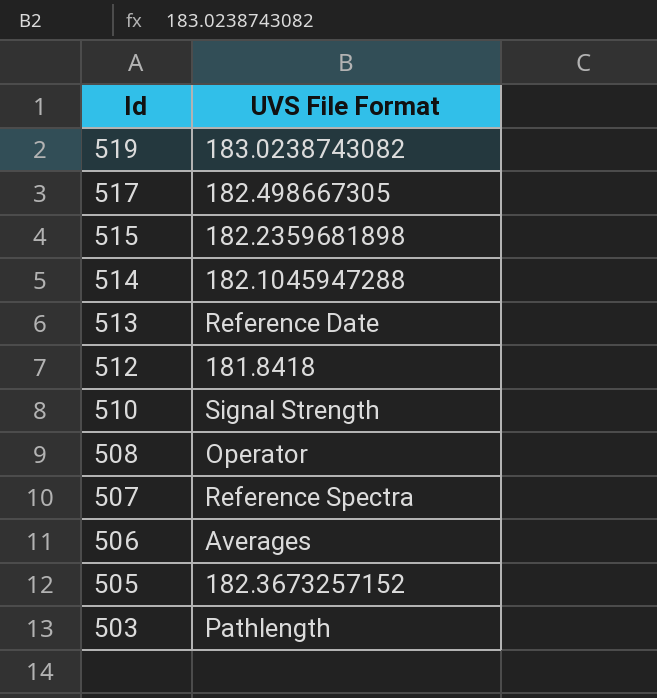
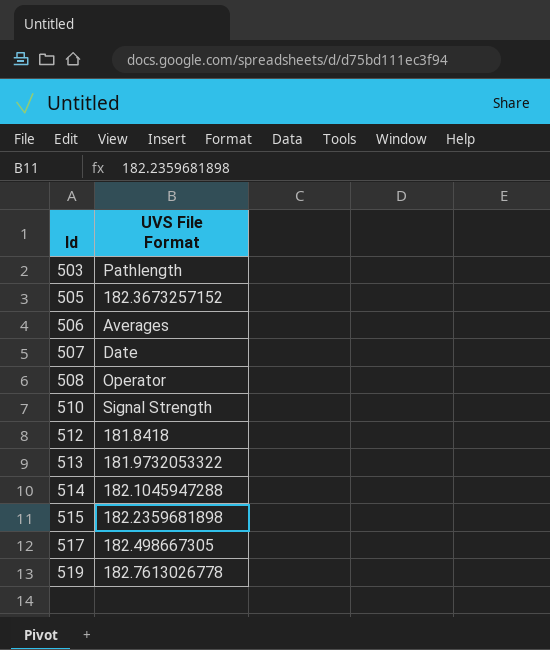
row order: Id descending -> Id ascending
507 | UVS File Format: Reference Spectra -> Date
513 | UVS File Format: Reference Date -> 181.9732053322
519 | UVS File Format: 183.0238743082 -> 182.7613026778

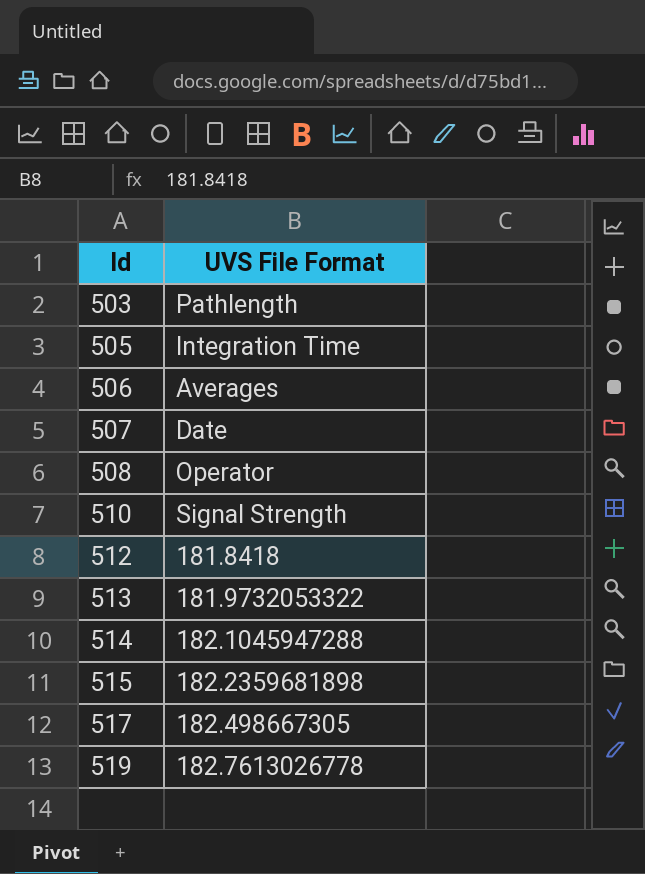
505 | UVS File Format: 182.3673257152 -> Integration Time

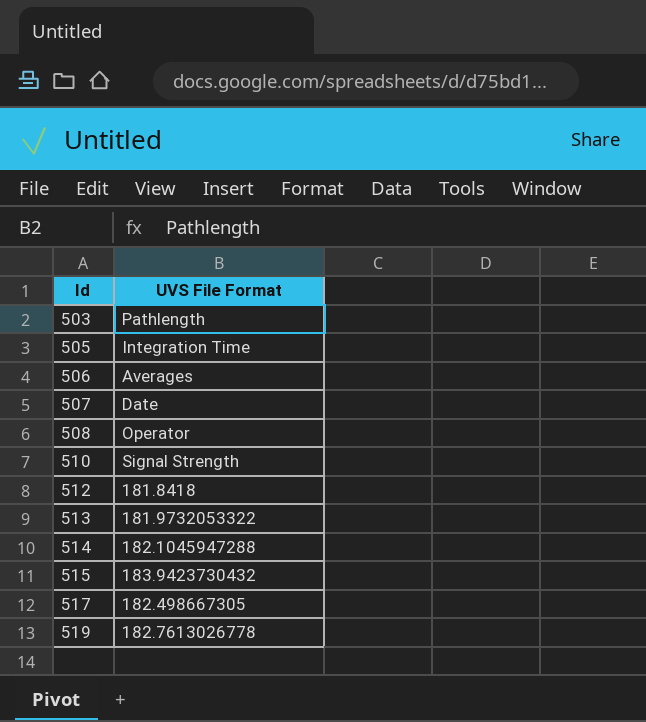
515 | UVS File Format: 182.2359681898 -> 183.9423730432

